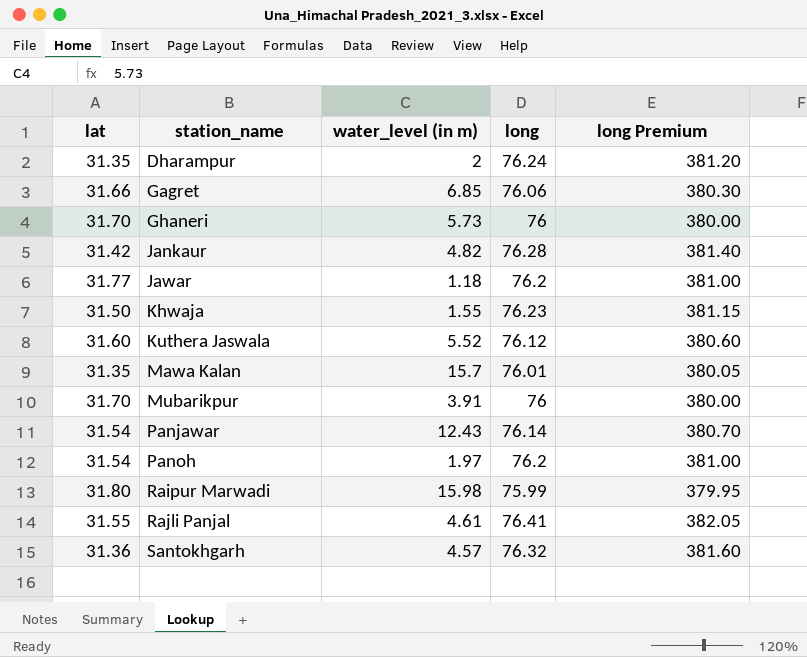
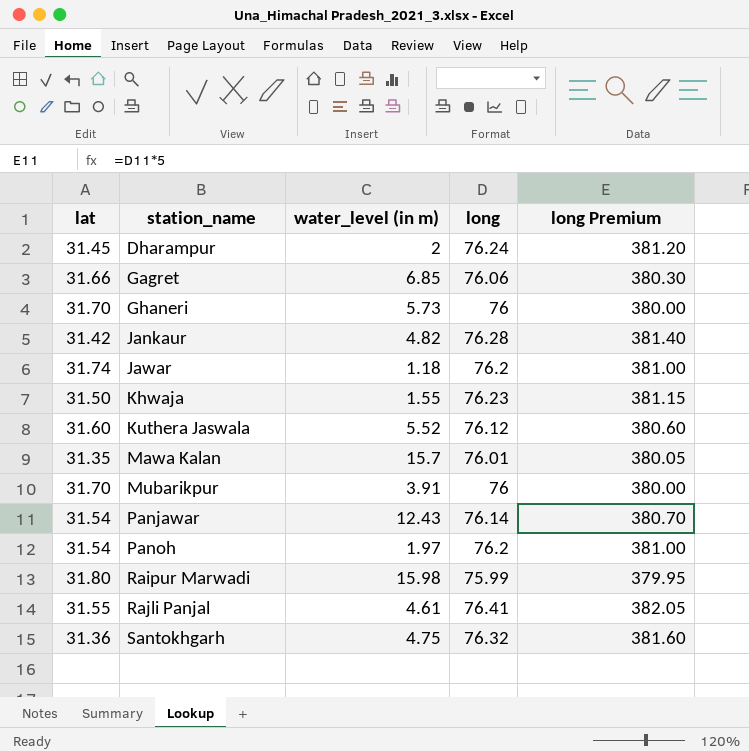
Dharampur | lat: 31.35 -> 31.45
Jawar | lat: 31.77 -> 31.74
Santokhgarh | water_level (in m): 4.57 -> 4.75

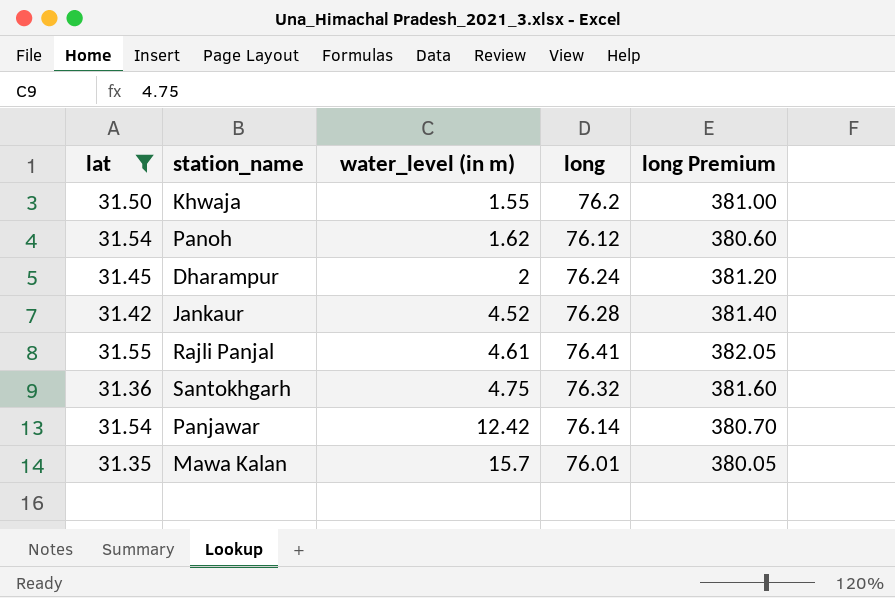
filter: none -> lat <= 31.55
row order: station_name ascending -> water_level (in m) ascending
Khwaja | long: 76.23 -> 76.2
Khwaja | long Premium: 381.15 -> 381.00
Panoh | water_level (in m): 1.97 -> 1.62
Panoh | long: 76.2 -> 76.12
Panoh | long Premium: 381.00 -> 380.60
Jankaur | water_level (in m): 4.82 -> 4.52
Panjawar | water_level (in m): 12.43 -> 12.42

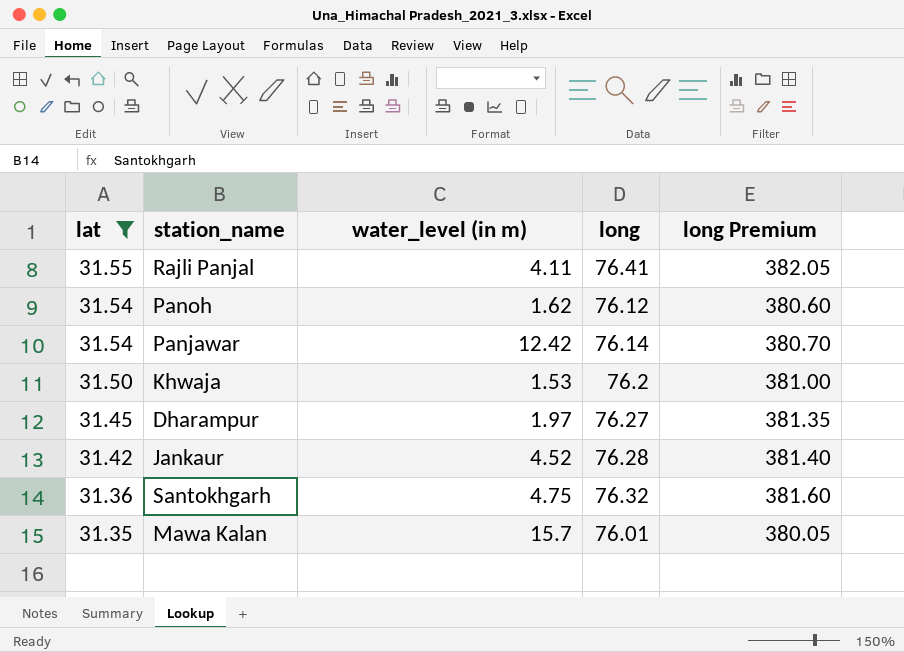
row order: water_level (in m) ascending -> lat descending
Rajli Panjal | water_level (in m): 4.61 -> 4.11
Khwaja | water_level (in m): 1.55 -> 1.53
Dharampur | water_level (in m): 2 -> 1.97
Dharampur | long: 76.24 -> 76.27
Dharampur | long Premium: 381.20 -> 381.35

